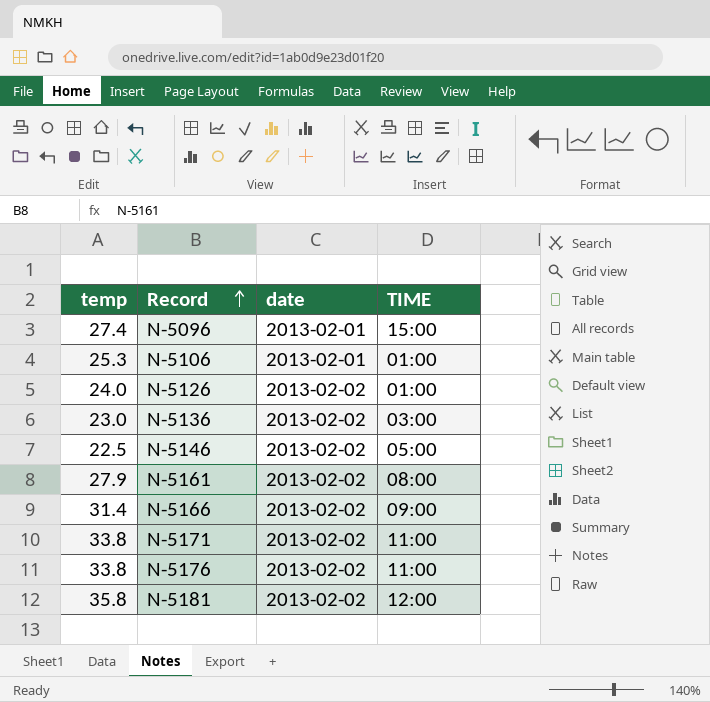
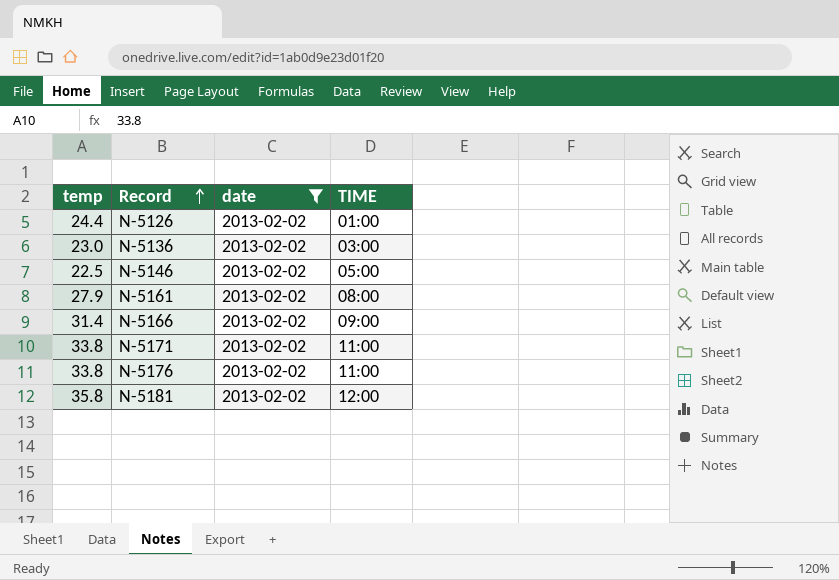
filter: none -> date = 2013-02-02
N-5126 | temp: 24.0 -> 24.4

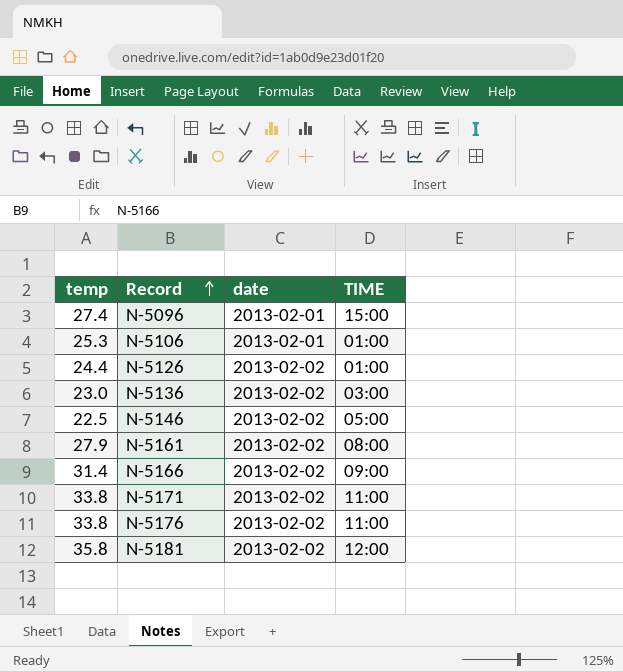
filter: date = 2013-02-02 -> none

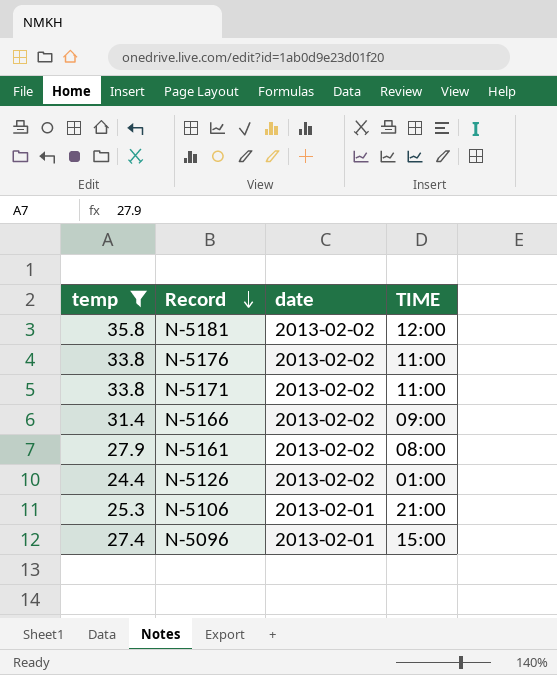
filter: none -> temp >= 24.4
row order: Record ascending -> Record descending
N-5106 | TIME: 01:00 -> 21:00

